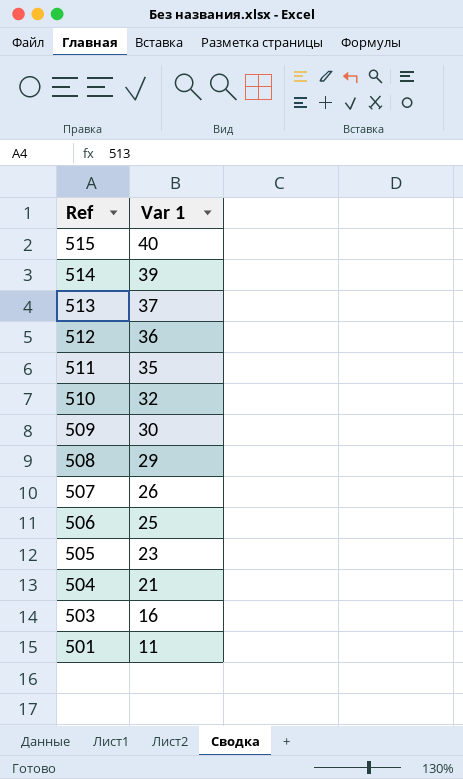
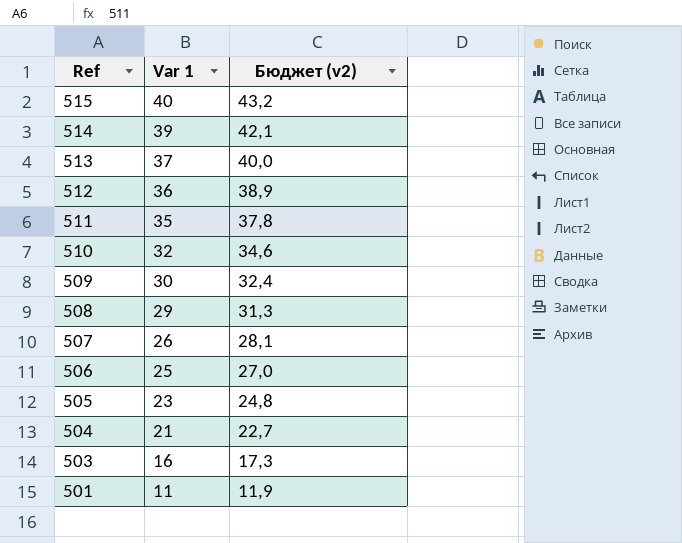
column Бюджет (v2) | formula: none -> [Var 1] * 1,08

